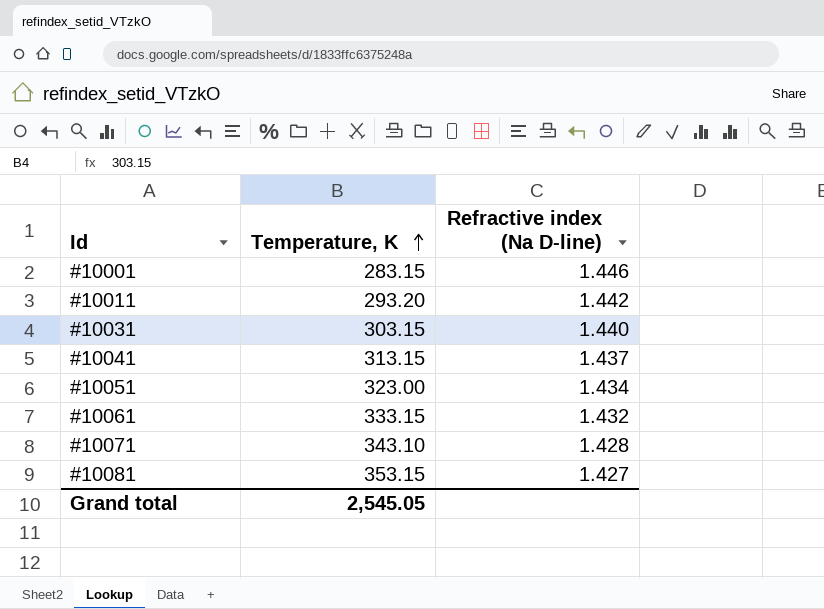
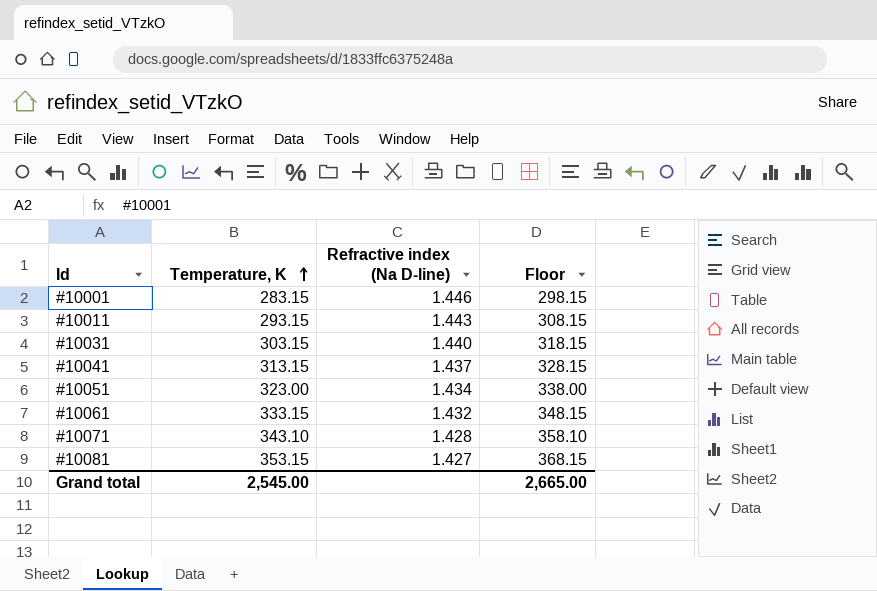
column Floor | formula: none -> [Temperature, K] + 15
#10011 | Temperature, K: 293.20 -> 293.15
#10011 | Refractive index (Na D-line): 1.442 -> 1.443
Grand total | Temperature, K: 2,545.05 -> 2,545.00

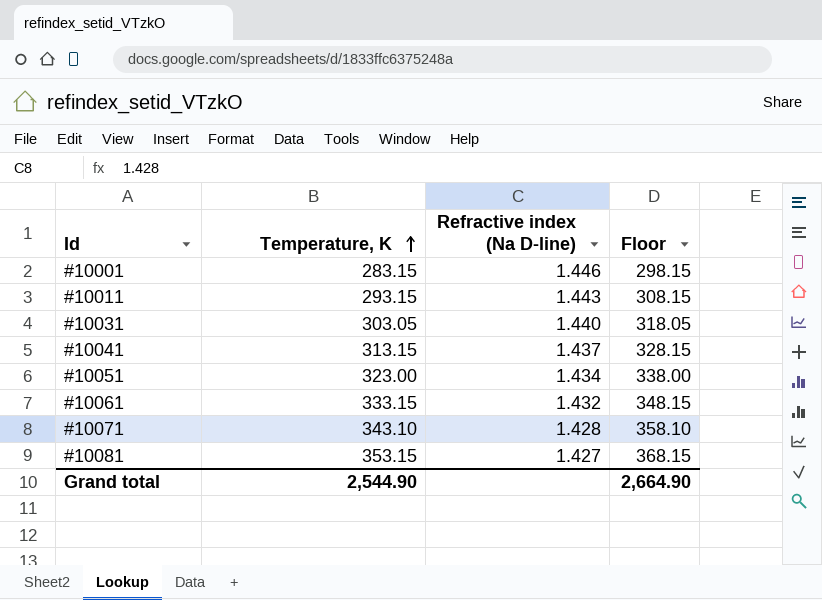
#10031 | Temperature, K: 303.15 -> 303.05
#10031 | Floor: 318.15 -> 318.05
Grand total | Temperature, K: 2,545.00 -> 2,544.90
Grand total | Floor: 2,665.00 -> 2,664.90

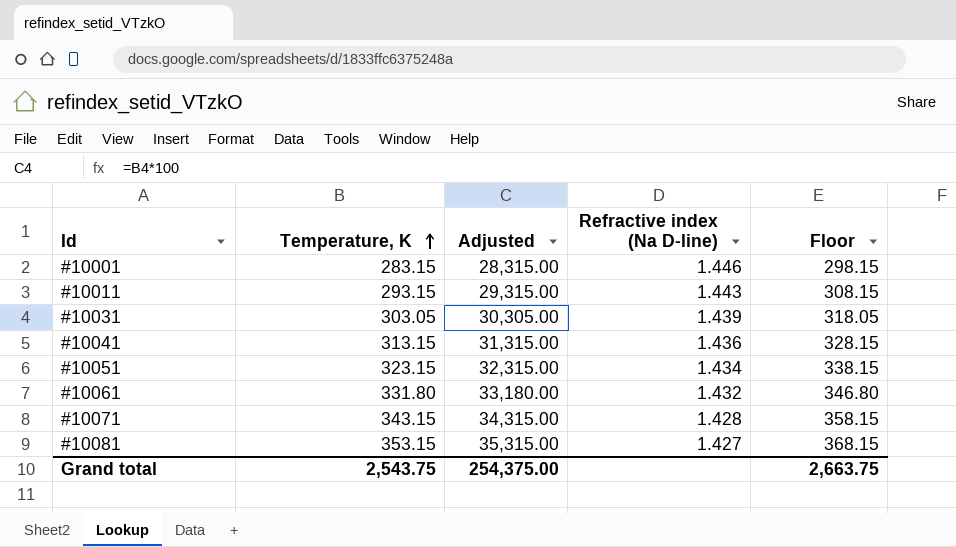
column Adjusted | formula: none -> [Temperature, K] * 100
#10031 | Refractive index (Na D-line): 1.440 -> 1.439
#10041 | Refractive index (Na D-line): 1.437 -> 1.436
#10051 | Temperature, K: 323.00 -> 323.15
#10051 | Floor: 338.00 -> 338.15
#10061 | Temperature, K: 333.15 -> 331.80
#10061 | Floor: 348.15 -> 346.80
#10071 | Temperature, K: 343.10 -> 343.15
#10071 | Floor: 358.10 -> 358.15
Grand total | Temperature, K: 2,544.90 -> 2,543.75
Grand total | Floor: 2,664.90 -> 2,663.75

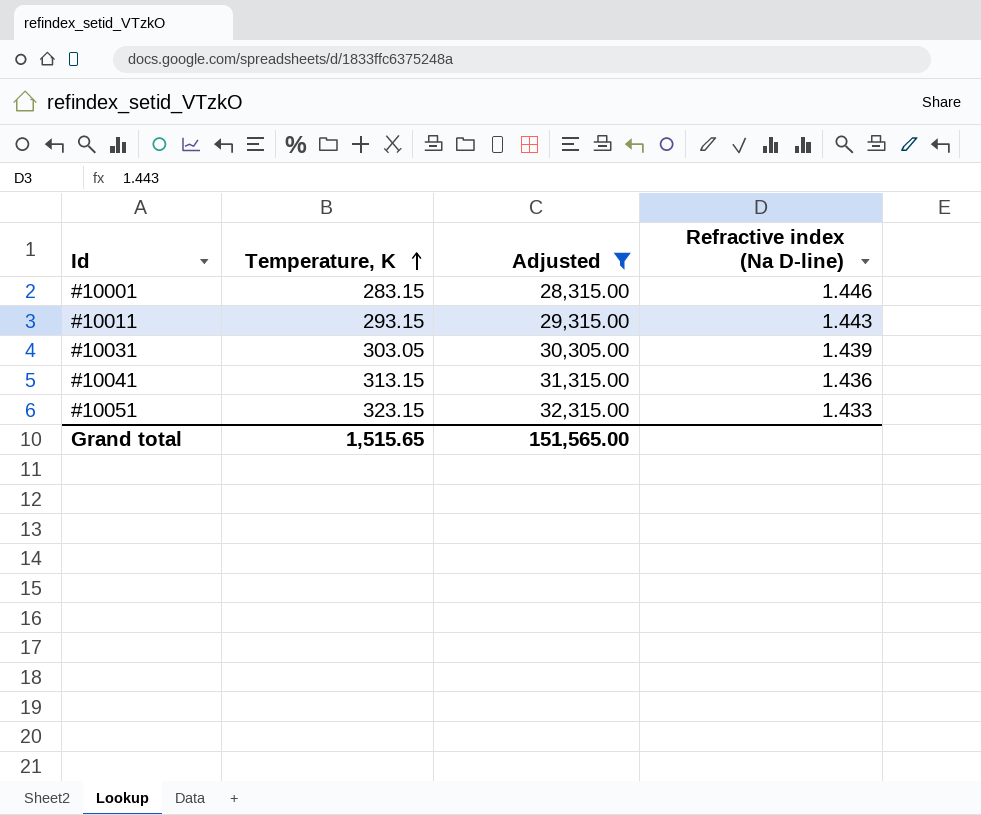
filter: none -> Adjusted <= 32,315.00
column Floor | formula: [Temperature, K] + 15 -> none
#10051 | Refractive index (Na D-line): 1.434 -> 1.433
Grand total | Temperature, K: 2,543.75 -> 1,515.65
Grand total | Adjusted: 254,375.00 -> 151,565.00

